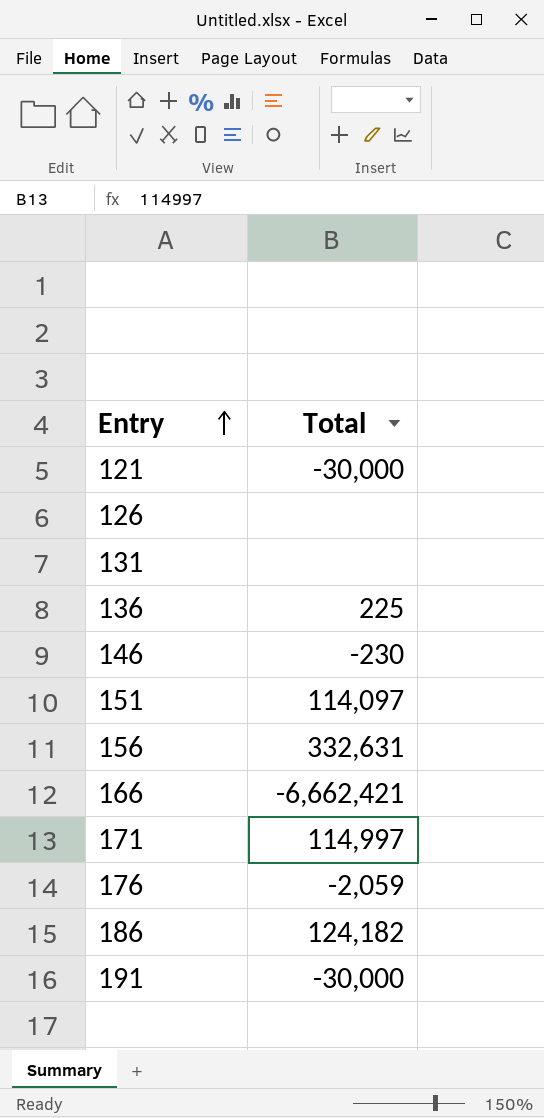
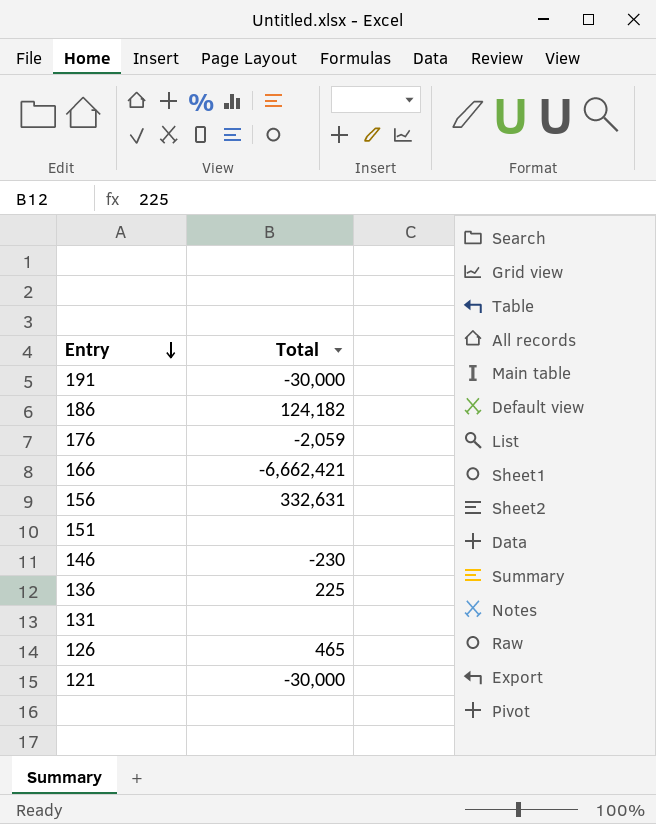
row order: Entry ascending -> Entry descending
row 171: 114,997 -> none
151 | Total: 114,097 -> none
126 | Total: none -> 465

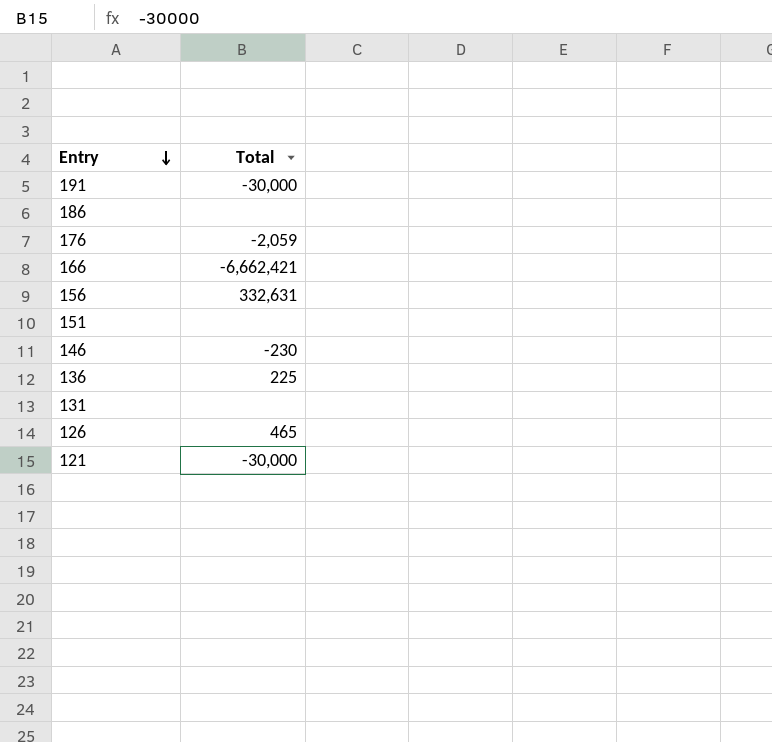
186 | Total: 124,182 -> none

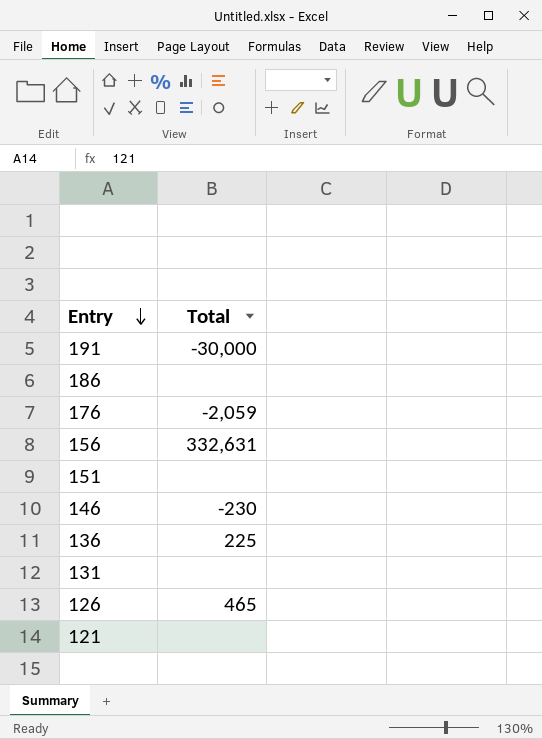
row 166: -6,662,421 -> none
121 | Total: -30,000 -> none

